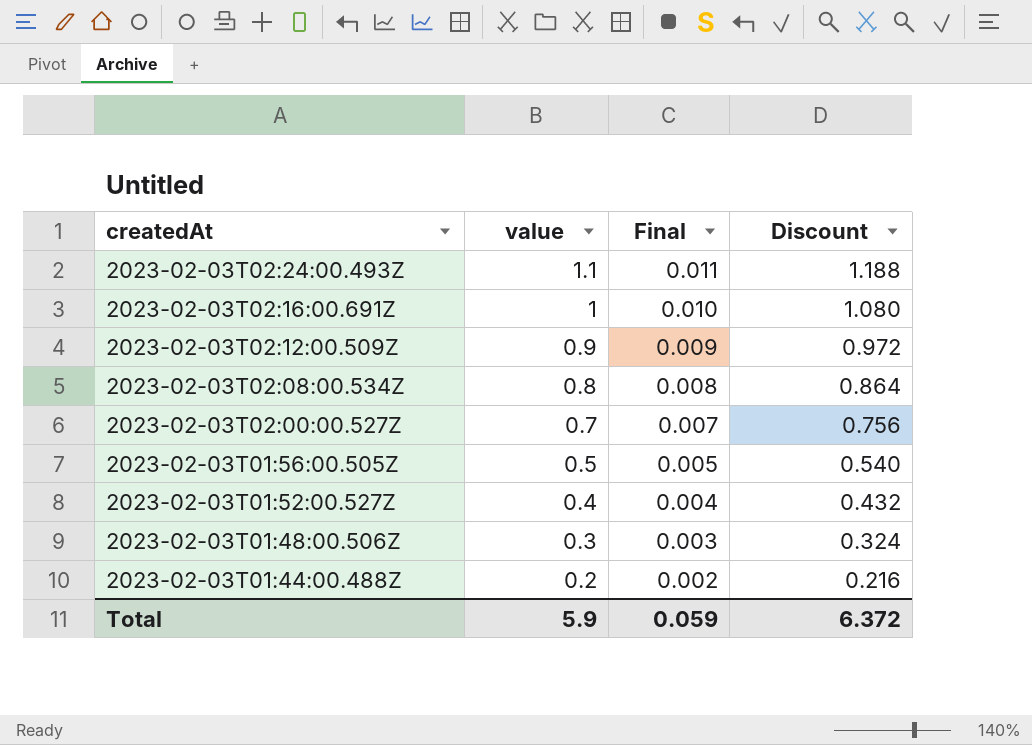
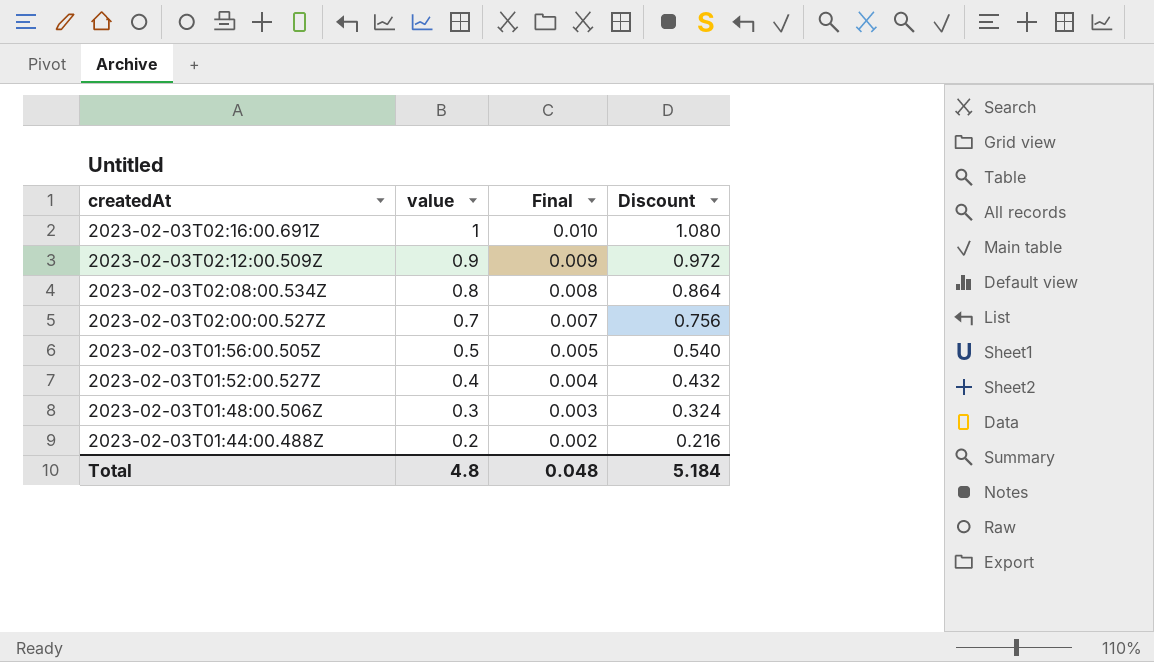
row 2023-02-03T02:24:00.493Z: 1.1 | 0.011 | 1.188 -> none
Total | value: 5.9 -> 4.8
Total | Final: 0.059 -> 0.048
Total | Discount: 6.372 -> 5.184

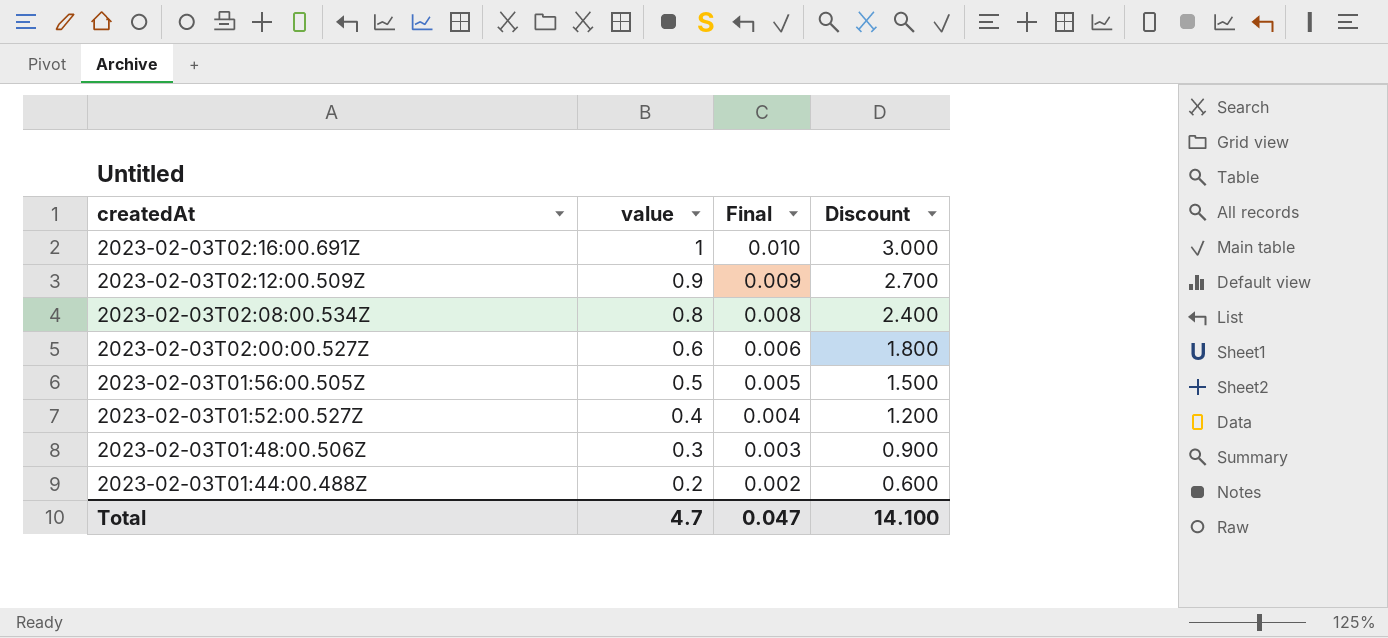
column Discount | formula: [value] * 1.08 -> [value] * 3
2023-02-03T02:00:00.527Z | value: 0.7 -> 0.6
2023-02-03T02:00:00.527Z | Final: 0.007 -> 0.006
Total | value: 4.8 -> 4.7
Total | Final: 0.048 -> 0.047
Total | Discount: 5.184 -> 14.100

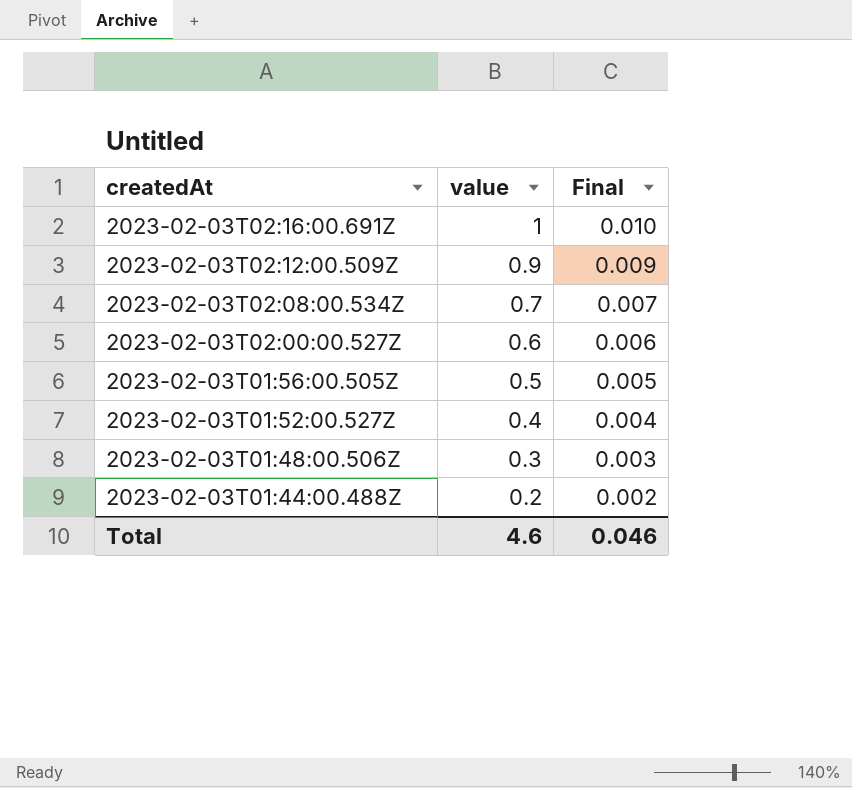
column Discount | formula: [value] * 3 -> none
2023-02-03T02:08:00.534Z | value: 0.8 -> 0.7
2023-02-03T02:08:00.534Z | Final: 0.008 -> 0.007
Total | value: 4.7 -> 4.6
Total | Final: 0.047 -> 0.046

